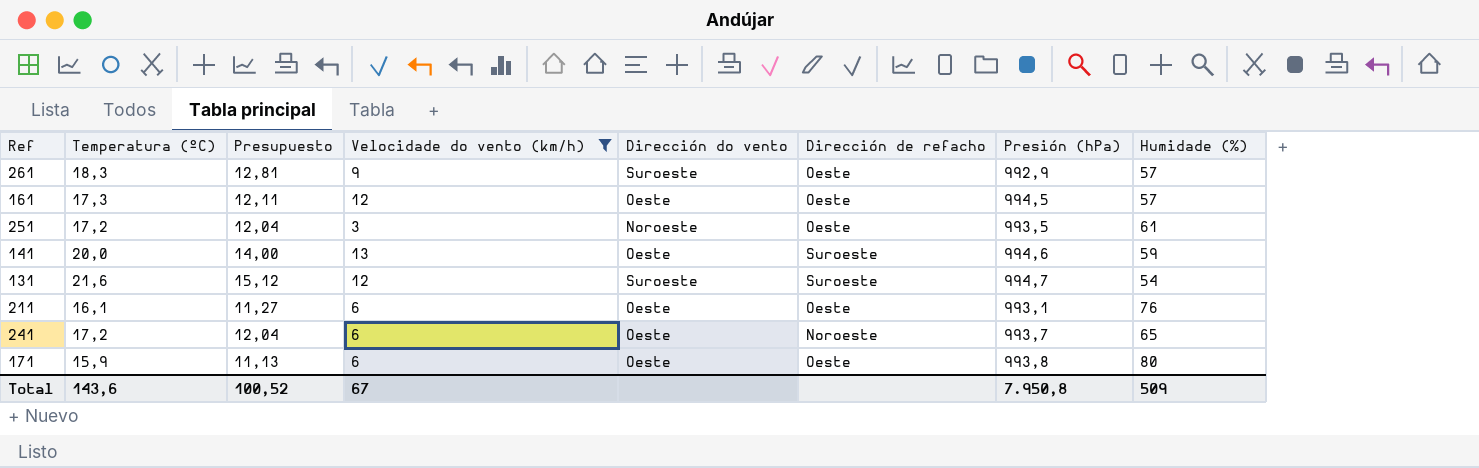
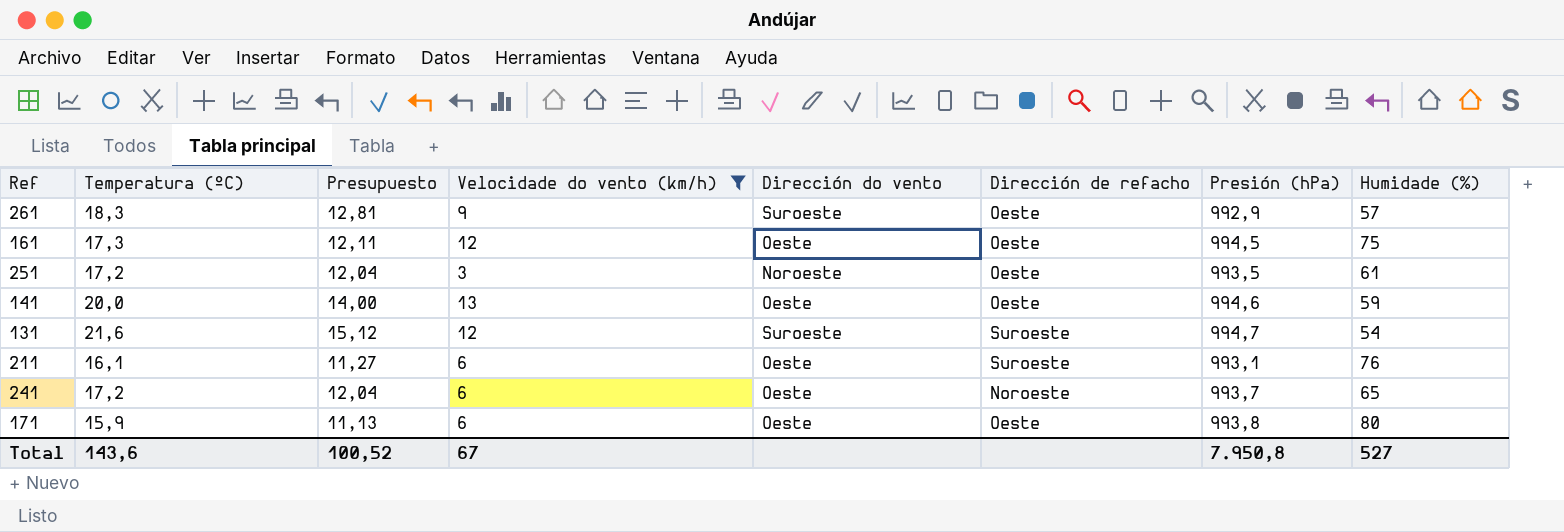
161 | Humidade (%): 57 -> 75
141 | Dirección de refacho: Suroeste -> Oeste
211 | Dirección de refacho: Oeste -> Suroeste
Total | Humidade (%): 509 -> 527

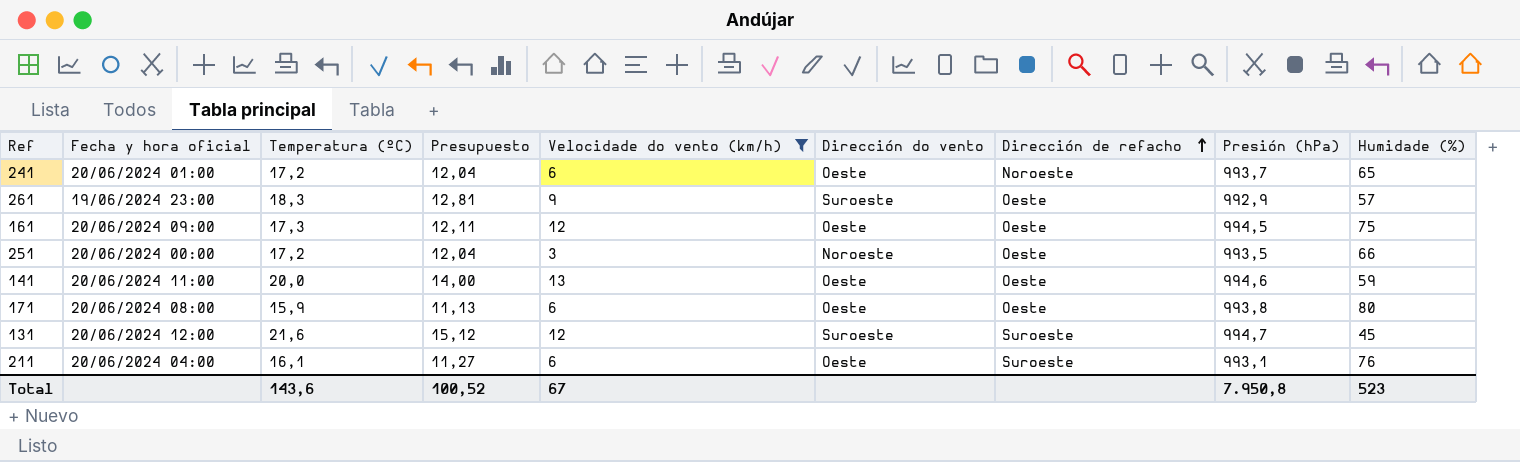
row order: none -> Dirección de refacho ascending
column Fecha y hora oficial | position: none -> 2
251 | Humidade (%): 61 -> 66
131 | Humidade (%): 54 -> 45
Total | Humidade (%): 527 -> 523

